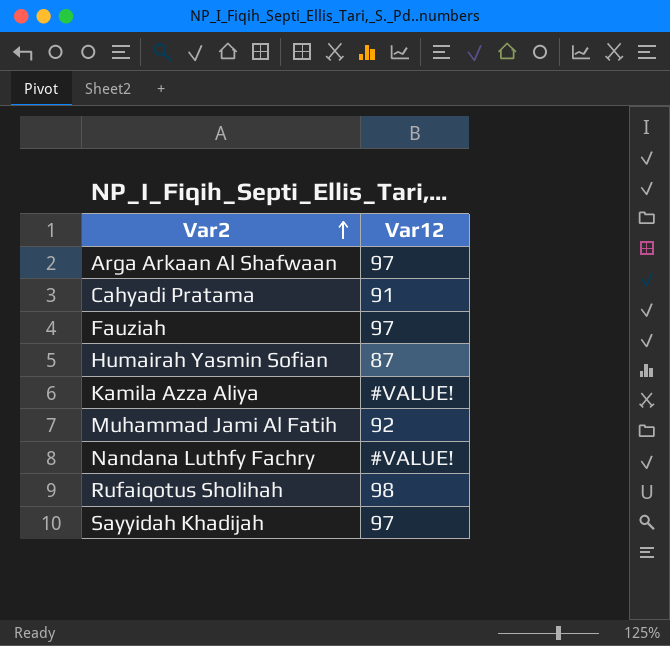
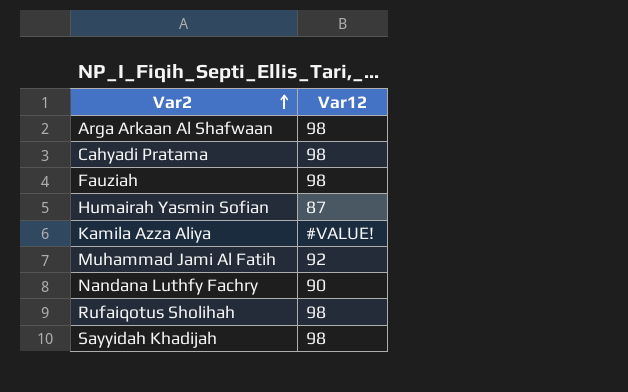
Arga Arkaan Al Shafwaan | Var12: 97 -> 98
Cahyadi Pratama | Var12: 91 -> 98
Fauziah | Var12: 97 -> 98
Nandana Luthfy Fachry | Var12: #VALUE! -> 90
Sayyidah Khadijah | Var12: 97 -> 98

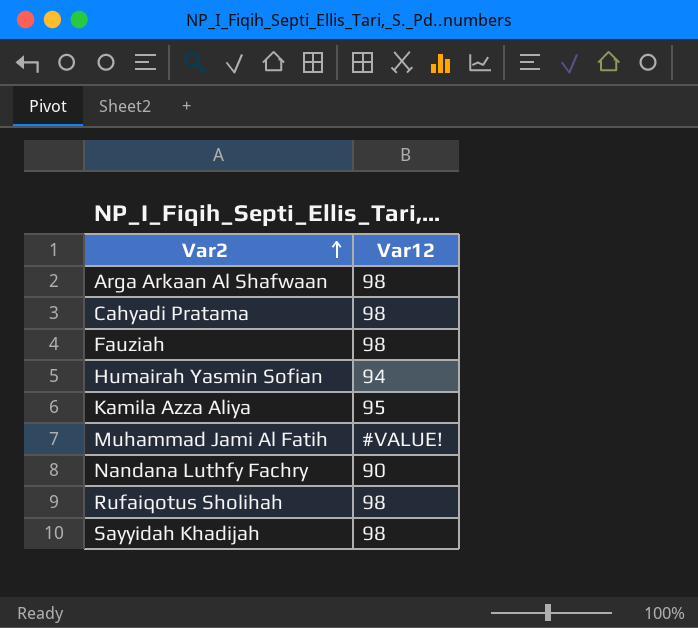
Humairah Yasmin Sofian | Var12: 87 -> 94
Kamila Azza Aliya | Var12: #VALUE! -> 95
Muhammad Jami Al Fatih | Var12: 92 -> #VALUE!

